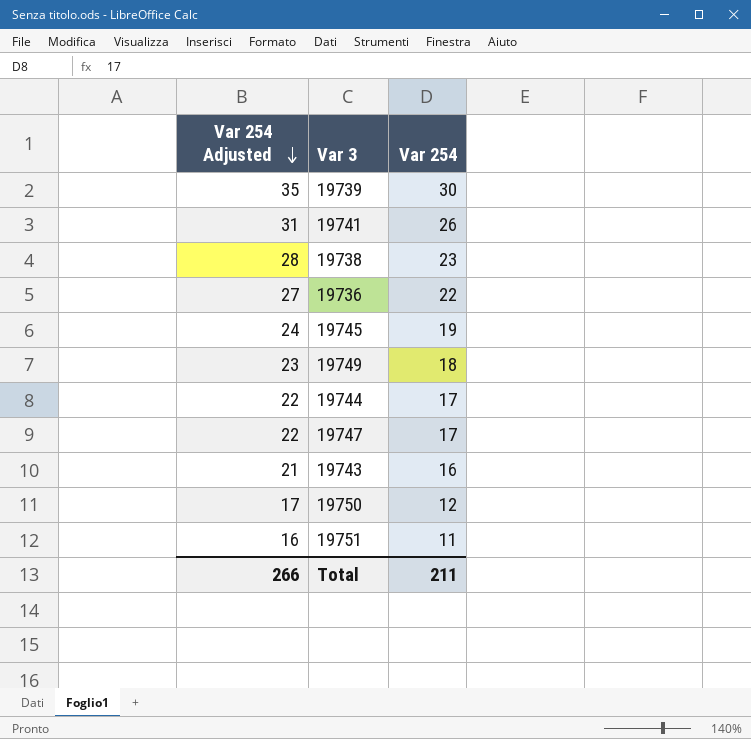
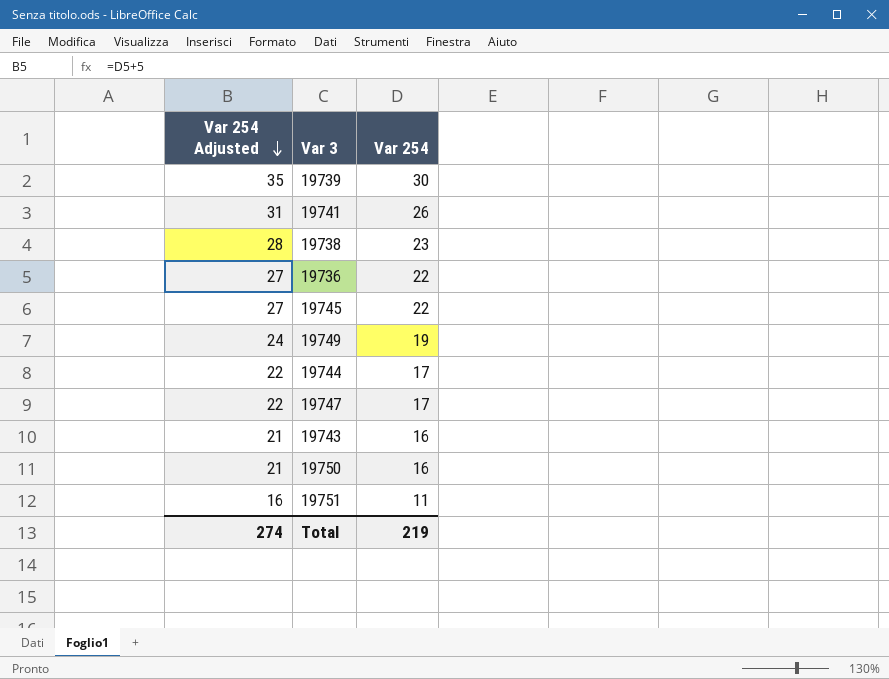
19745 | Var 254 Adjusted: 24 -> 27
19745 | Var 254: 19 -> 22
19749 | Var 254 Adjusted: 23 -> 24
19749 | Var 254: 18 -> 19
19750 | Var 254 Adjusted: 17 -> 21
19750 | Var 254: 12 -> 16
Total | Var 254 Adjusted: 266 -> 274
Total | Var 254: 211 -> 219

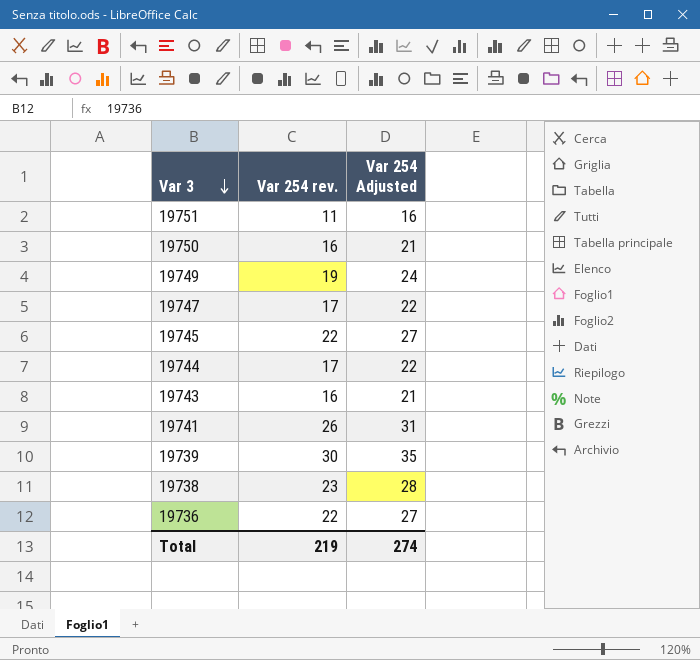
row order: Var 254 Adjusted descending -> Var 3 descending
column name: Var 254 -> Var 254 rev.
column Var 254 Adjusted | position: 1 -> 3

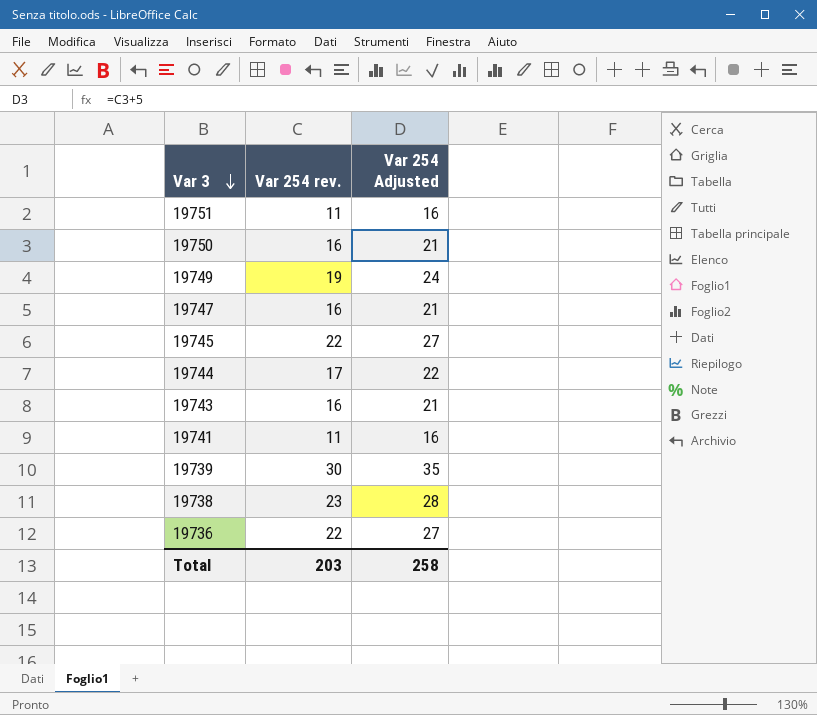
19747 | Var 254 rev.: 17 -> 16
19747 | Var 254 Adjusted: 22 -> 21
19741 | Var 254 rev.: 26 -> 11
19741 | Var 254 Adjusted: 31 -> 16
Total | Var 254 rev.: 219 -> 203
Total | Var 254 Adjusted: 274 -> 258

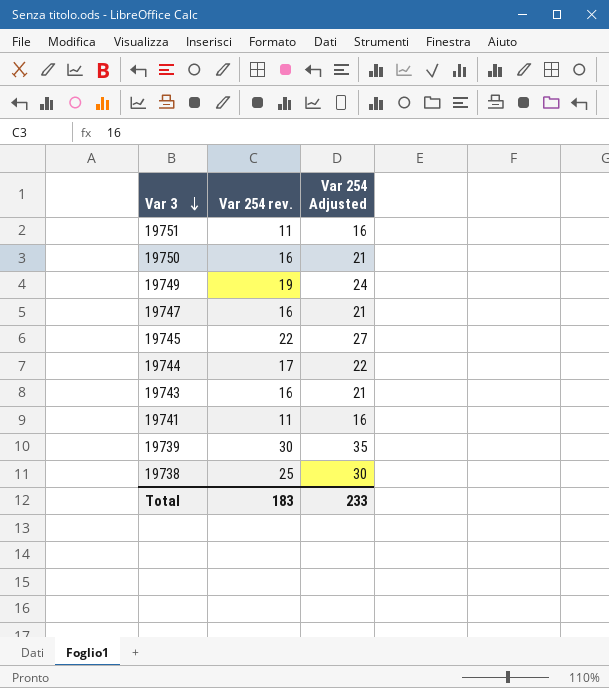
row 19736: 22 | 27 -> none
19738 | Var 254 rev.: 23 -> 25
19738 | Var 254 Adjusted: 28 -> 30
Total | Var 254 rev.: 203 -> 183
Total | Var 254 Adjusted: 258 -> 233

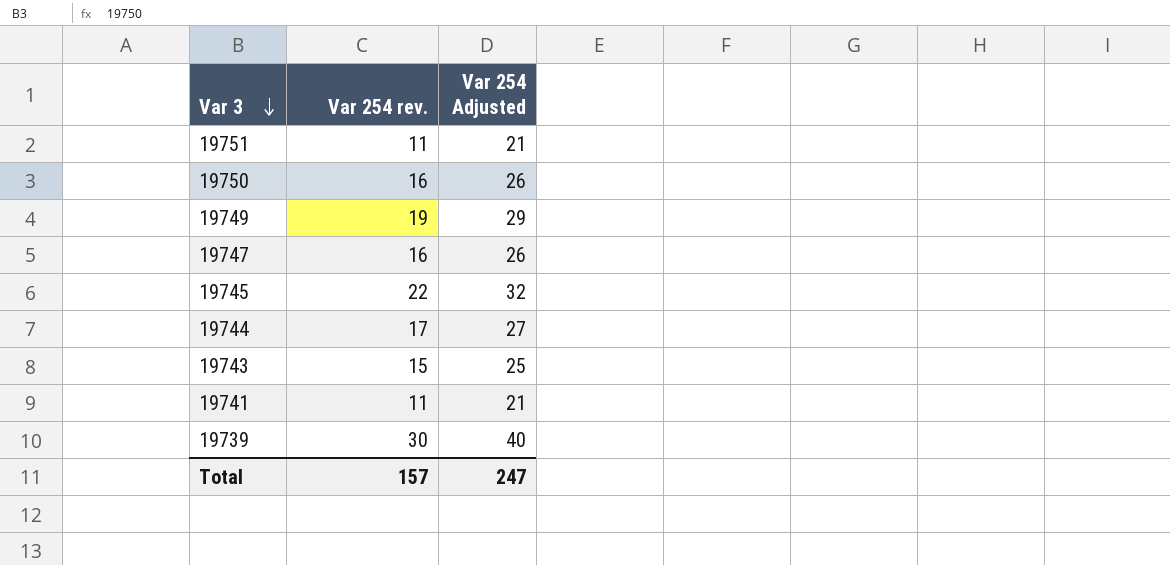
column Var 254 Adjusted | formula: [Var 254 rev.] + 5 -> [Var 254 rev.] + 10
row 19738: 25 | 30 -> none
19743 | Var 254 rev.: 16 -> 15
Total | Var 254 rev.: 183 -> 157
Total | Var 254 Adjusted: 233 -> 247

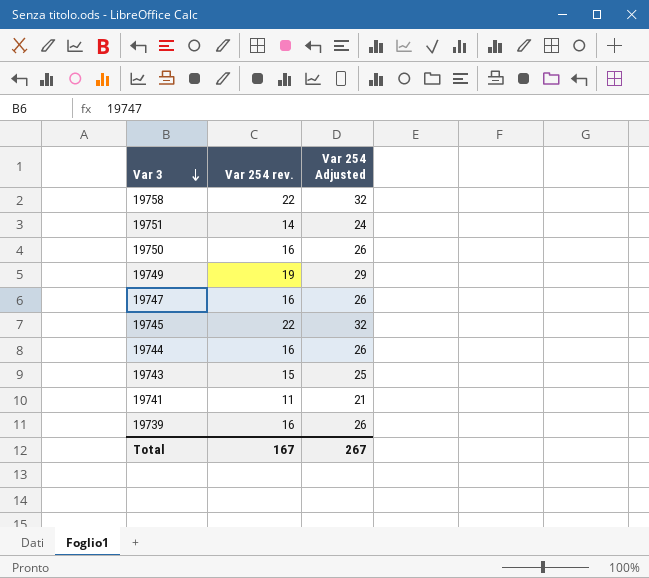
row 19758: none -> 22 | 32
19751 | Var 254 rev.: 11 -> 14
19751 | Var 254 Adjusted: 21 -> 24
19744 | Var 254 rev.: 17 -> 16
19744 | Var 254 Adjusted: 27 -> 26
19739 | Var 254 rev.: 30 -> 16
19739 | Var 254 Adjusted: 40 -> 26
Total | Var 254 rev.: 157 -> 167
Total | Var 254 Adjusted: 247 -> 267

